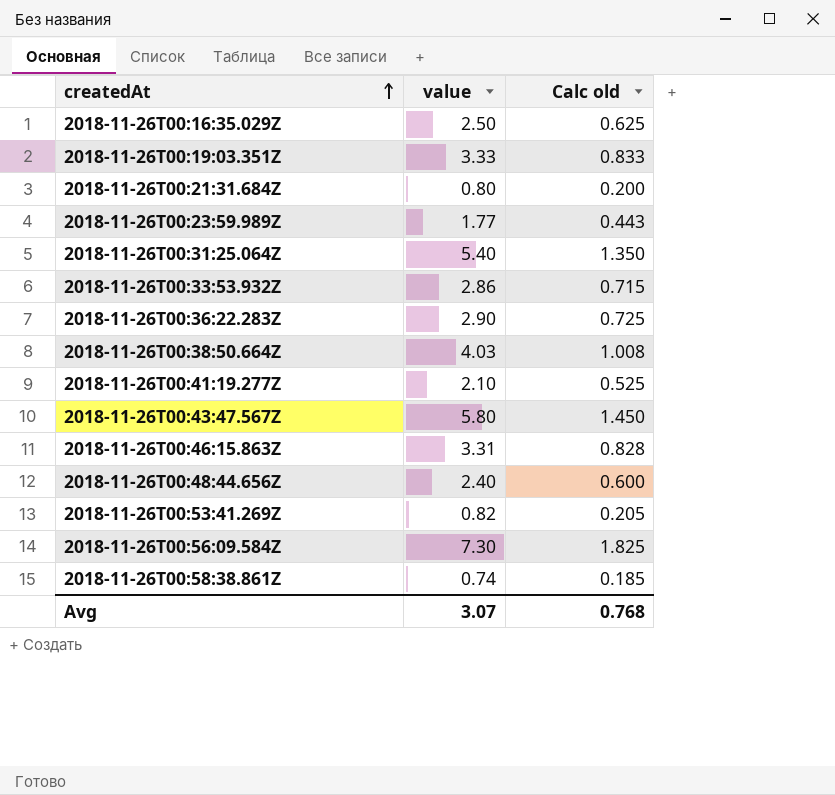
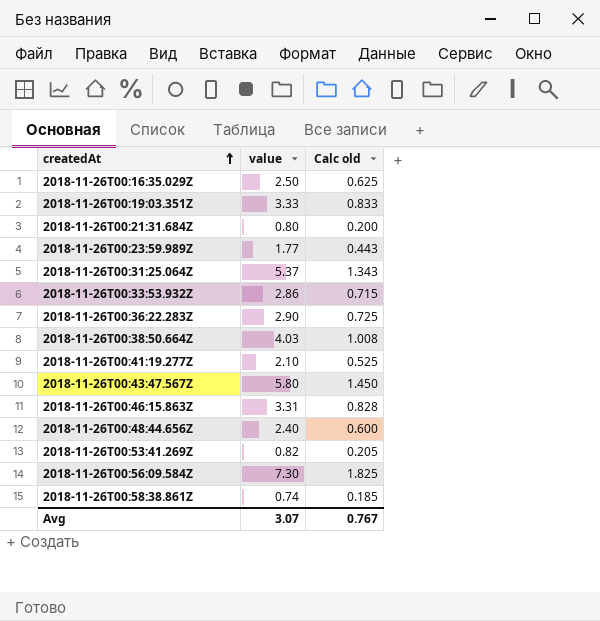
2018-11-26T00:31:25.064Z | value: 5.40 -> 5.37
2018-11-26T00:31:25.064Z | Calc old: 1.350 -> 1.343
Avg | Calc old: 0.768 -> 0.767

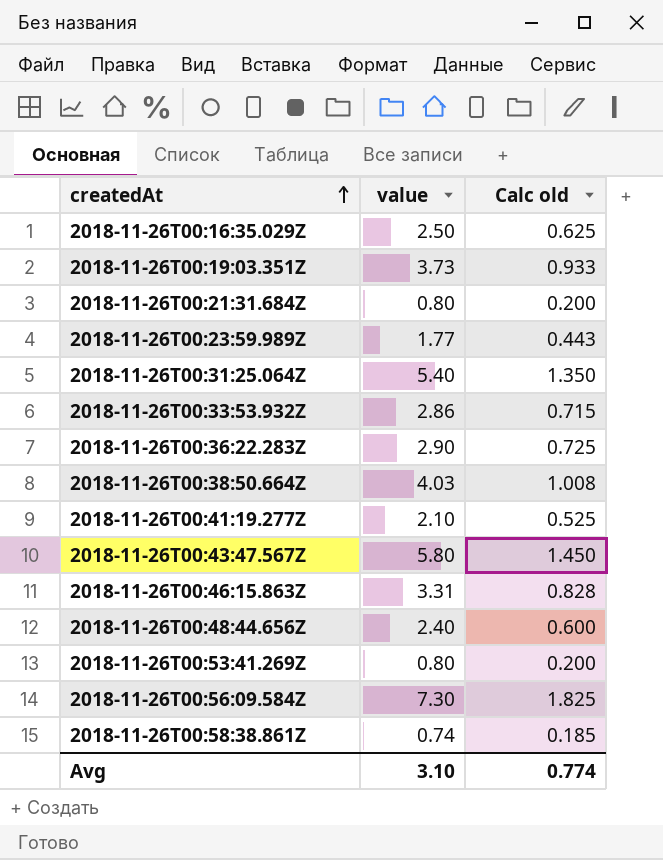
2018-11-26T00:19:03.351Z | value: 3.33 -> 3.73
2018-11-26T00:19:03.351Z | Calc old: 0.833 -> 0.933
2018-11-26T00:31:25.064Z | value: 5.37 -> 5.40
2018-11-26T00:31:25.064Z | Calc old: 1.343 -> 1.350
2018-11-26T00:53:41.269Z | value: 0.82 -> 0.80
2018-11-26T00:53:41.269Z | Calc old: 0.205 -> 0.200
Avg | value: 3.07 -> 3.10
Avg | Calc old: 0.767 -> 0.774

